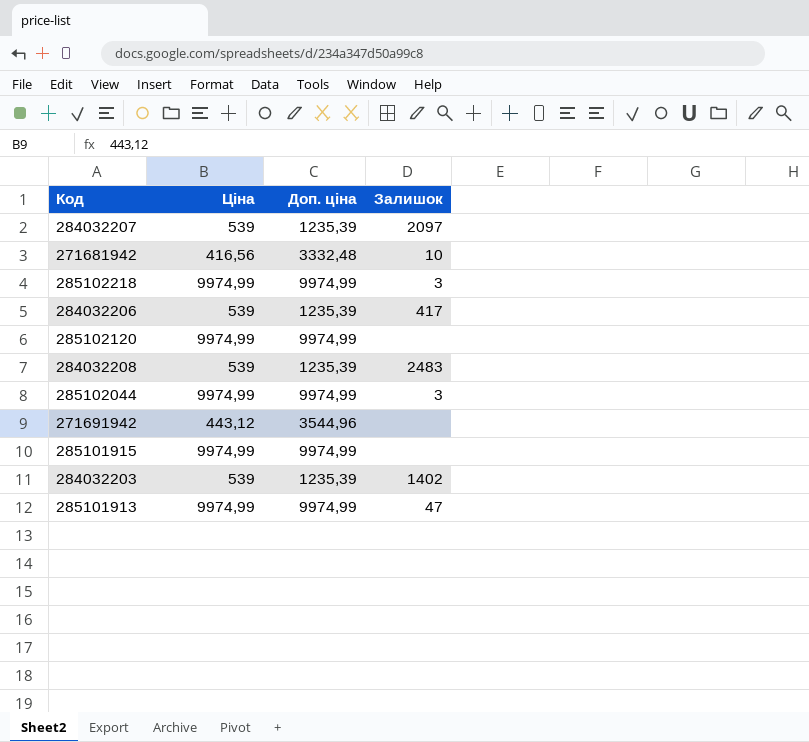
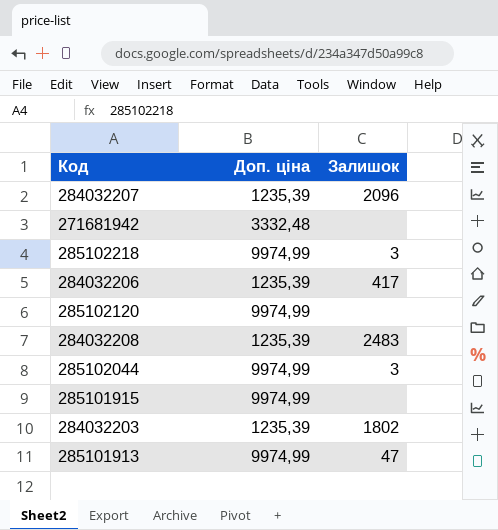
column Ціна | position: 2 -> none
row 271691942: 443,12 | 3544,96 | none -> none
284032207 | Залишок: 2097 -> 2096
271681942 | Залишок: 10 -> none
284032203 | Залишок: 1402 -> 1802

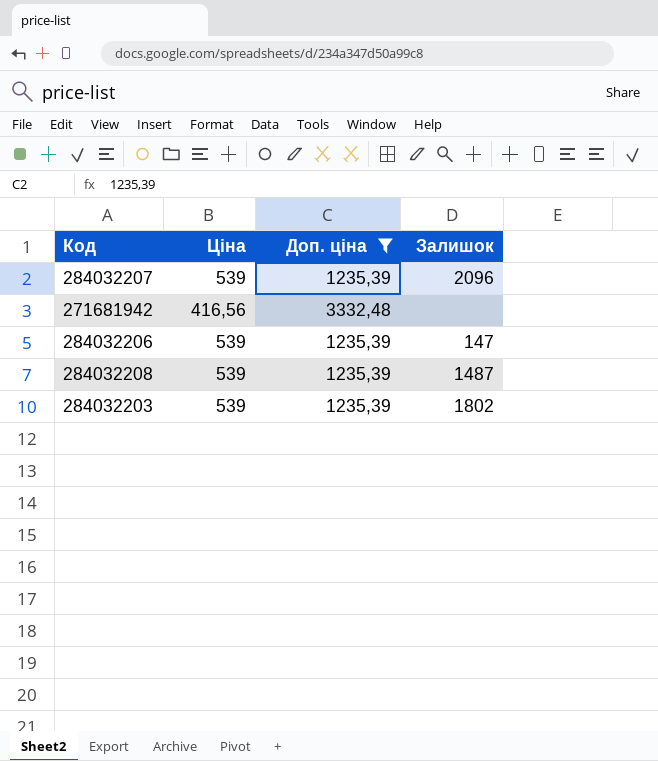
filter: none -> Доп. ціна != 9974,99
column Ціна | position: none -> 2
284032206 | Залишок: 417 -> 147
284032208 | Залишок: 2483 -> 1487

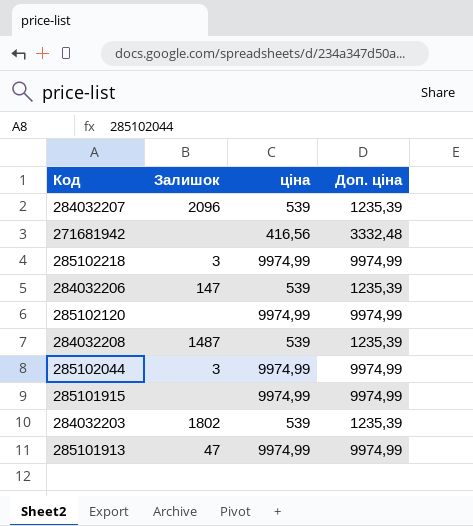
filter: Доп. ціна != 9974,99 -> none
column Залишок | position: 4 -> 2
column name: Ціна -> ціна

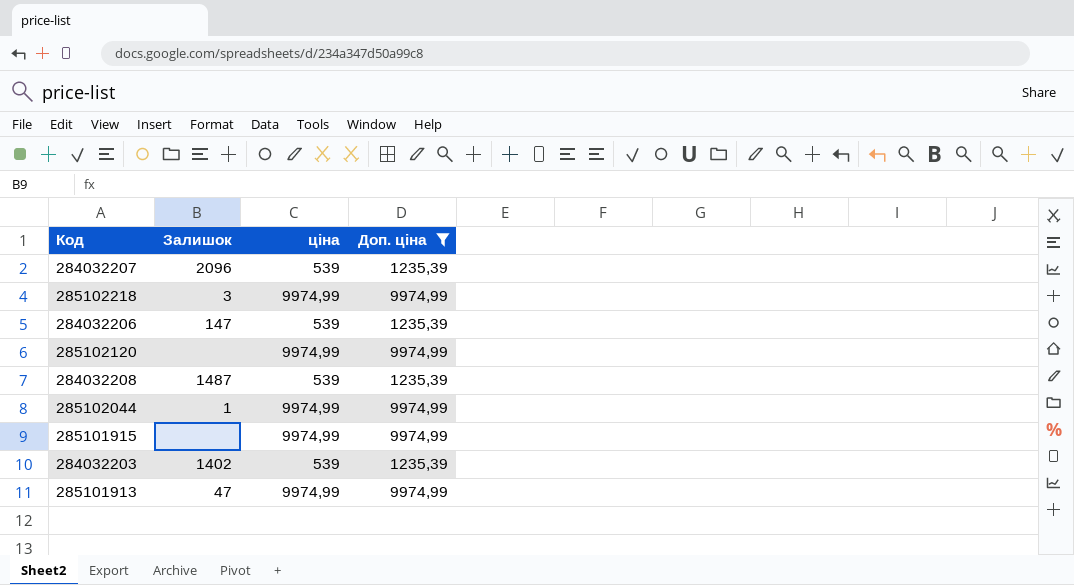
filter: none -> Доп. ціна != 3332,48
285102044 | Залишок: 3 -> 1
284032203 | Залишок: 1802 -> 1402

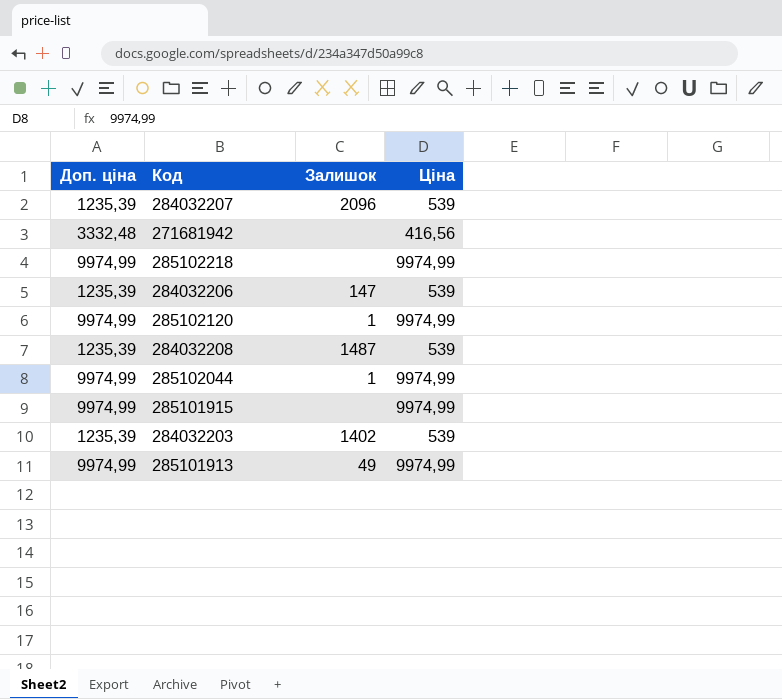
filter: Доп. ціна != 3332,48 -> none
column Доп. ціна | position: 4 -> 1
column name: ціна -> Ціна
285102218 | Залишок: 3 -> none
285102120 | Залишок: none -> 1
285101913 | Залишок: 47 -> 49

